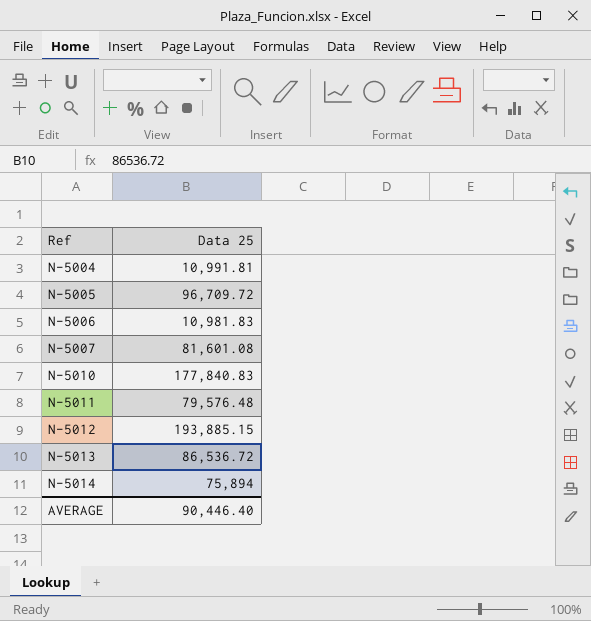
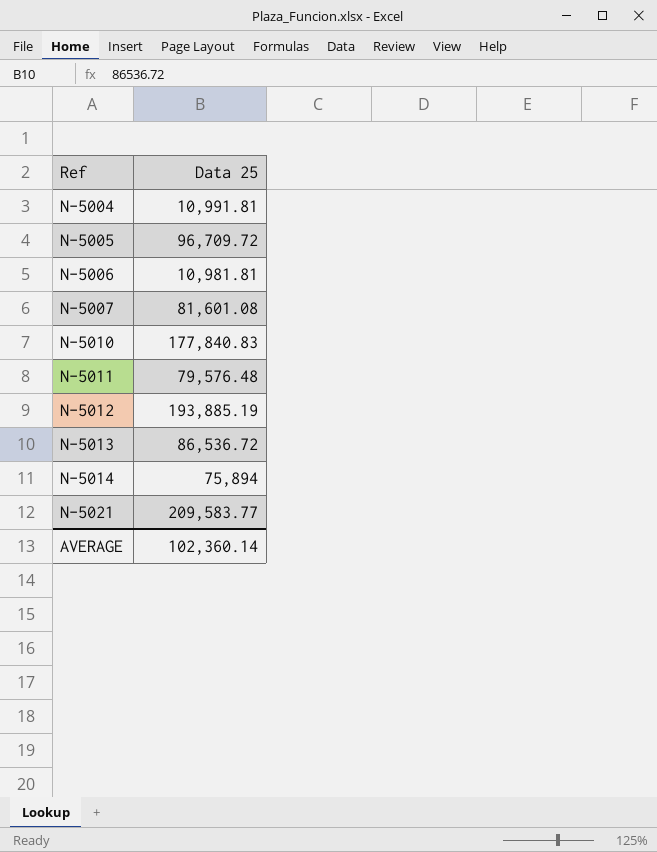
N-5006 | Data 25: 10,981.83 -> 10,981.81
N-5012 | Data 25: 193,885.15 -> 193,885.19
row N-5021: none -> 209,583.77
AVERAGE | Data 25: 90,446.40 -> 102,360.14

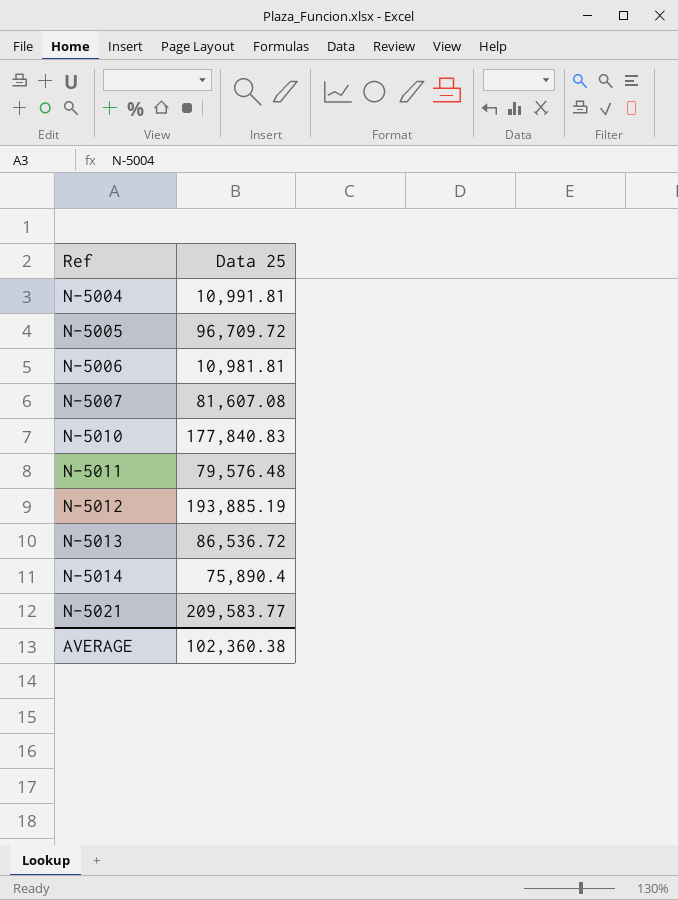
N-5007 | Data 25: 81,601.08 -> 81,607.08
N-5014 | Data 25: 75,894 -> 75,890.4
AVERAGE | Data 25: 102,360.14 -> 102,360.38

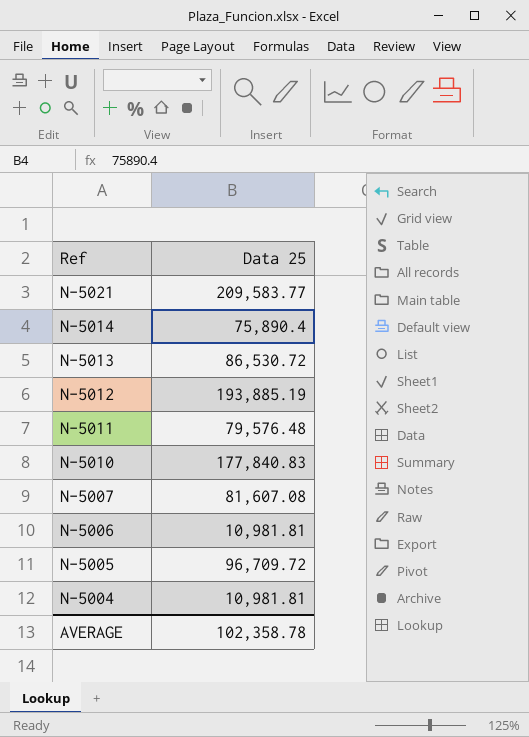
row order: Ref ascending -> Ref descending
N-5013 | Data 25: 86,536.72 -> 86,530.72
N-5004 | Data 25: 10,991.81 -> 10,981.81
AVERAGE | Data 25: 102,360.38 -> 102,358.78

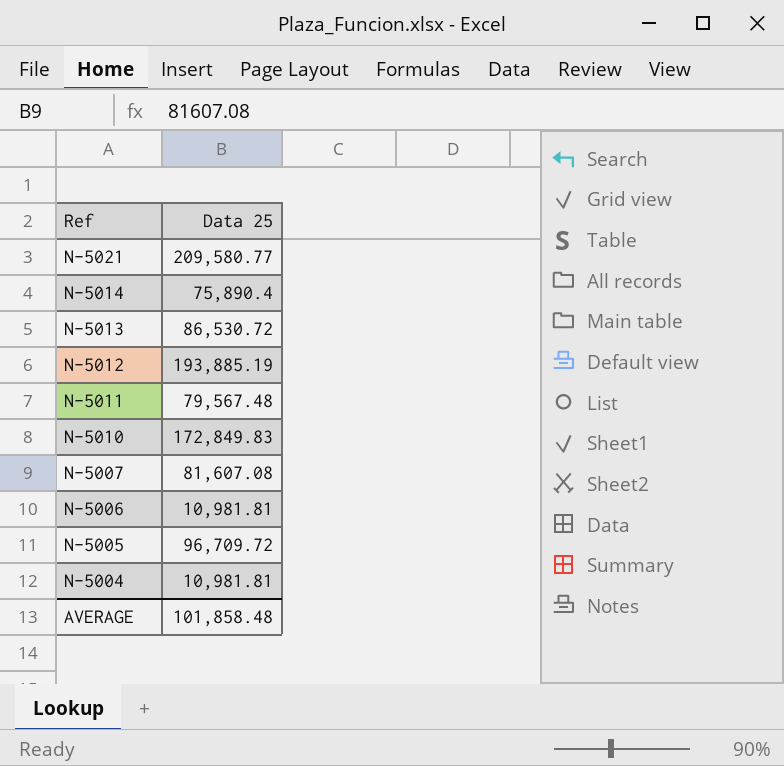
N-5021 | Data 25: 209,583.77 -> 209,580.77
N-5011 | Data 25: 79,576.48 -> 79,567.48
N-5010 | Data 25: 177,840.83 -> 172,849.83
AVERAGE | Data 25: 102,358.78 -> 101,858.48

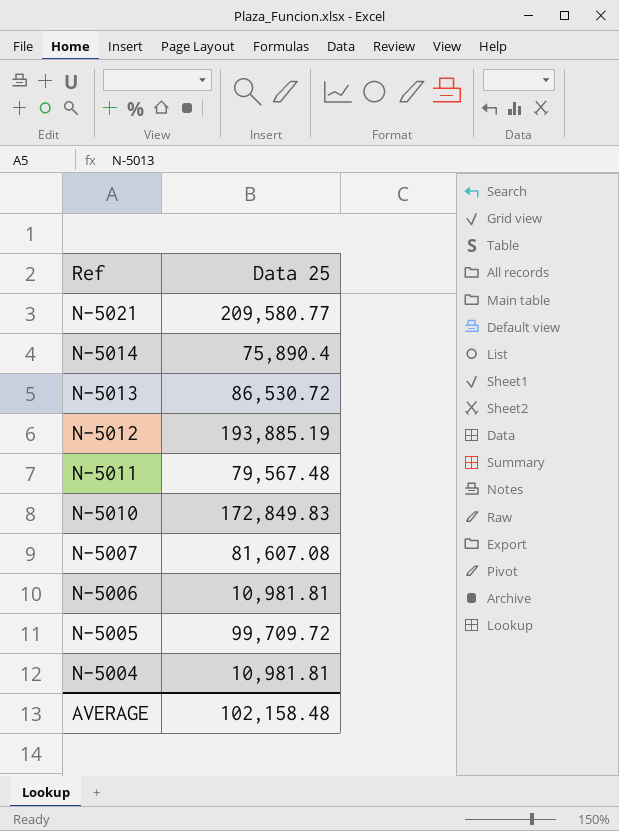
N-5005 | Data 25: 96,709.72 -> 99,709.72
AVERAGE | Data 25: 101,858.48 -> 102,158.48

